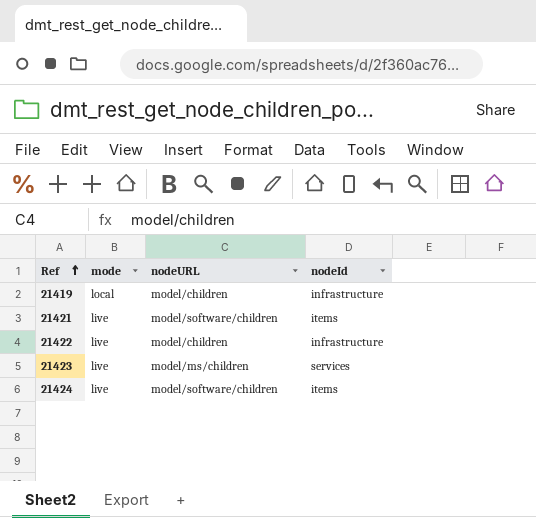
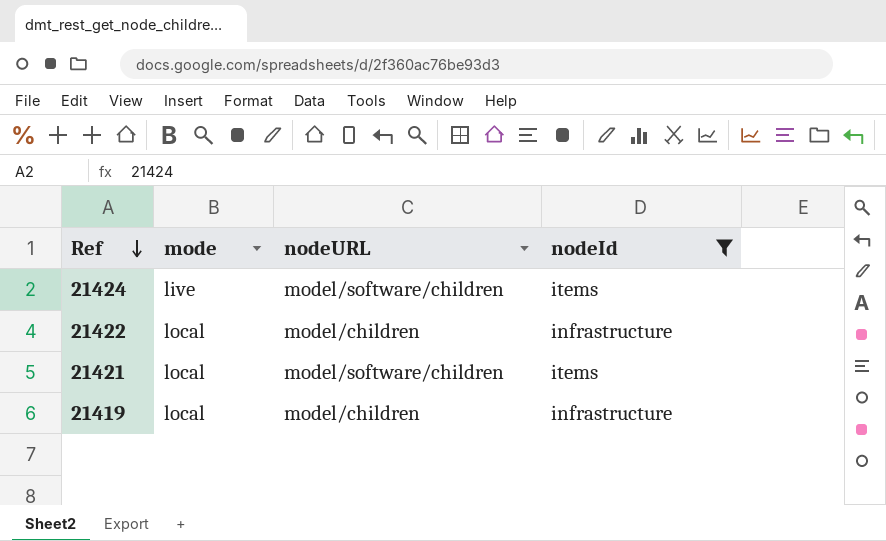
filter: none -> nodeId != services
row order: Ref ascending -> Ref descending
21422 | mode: live -> local
21421 | mode: live -> local

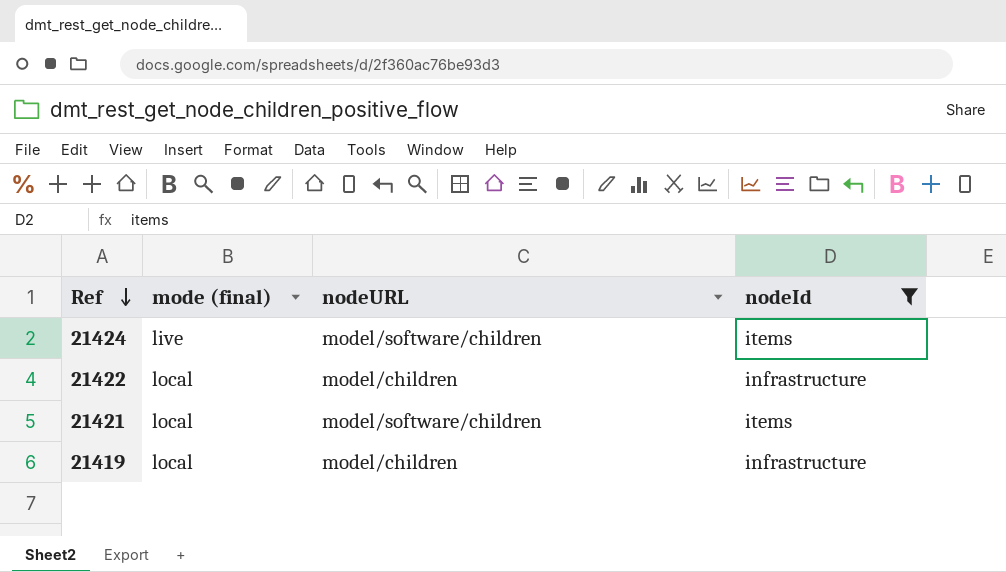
column name: mode -> mode (final)

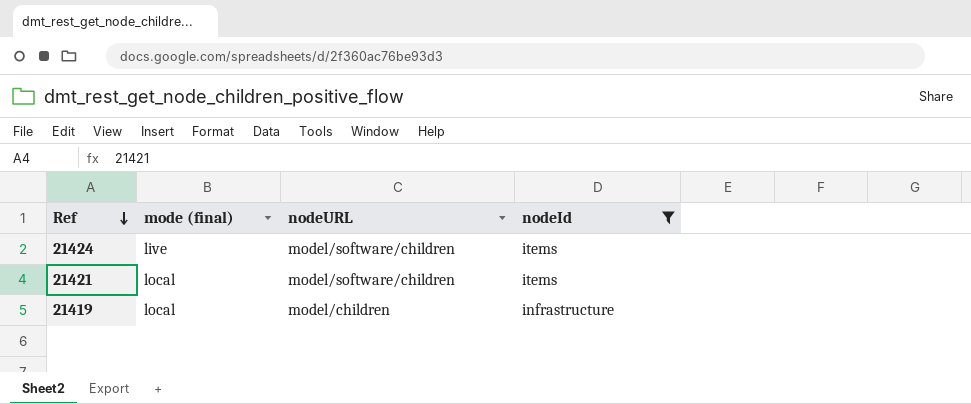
row 21422: local | model/children | infrastructure -> none

